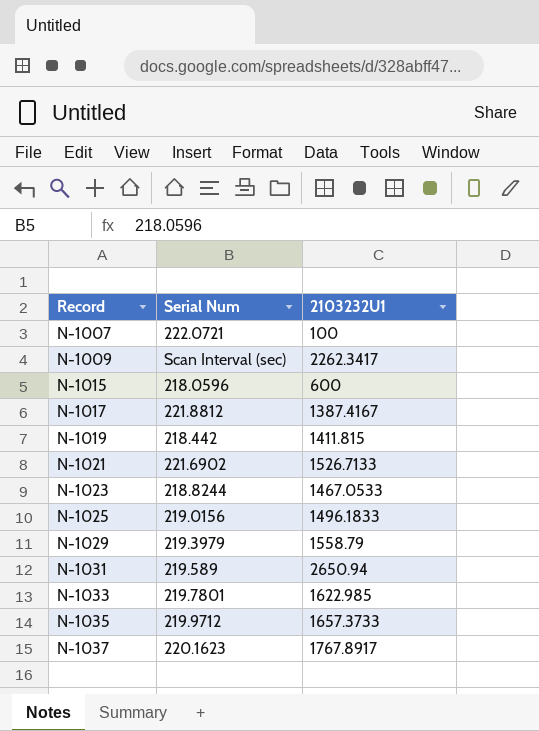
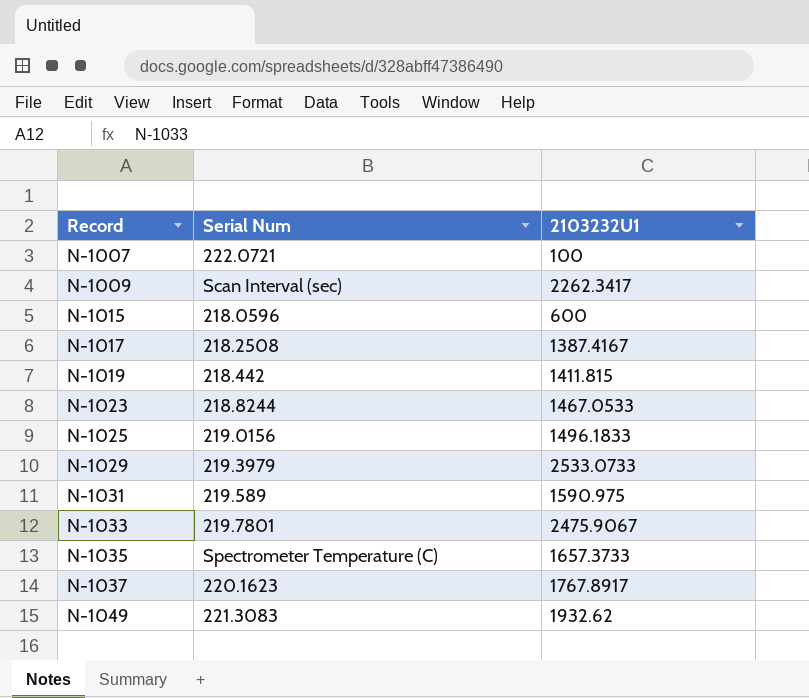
row N-1021: 221.6902 | 1526.7133 -> none
N-1017 | Serial Num: 221.8812 -> 218.2508
N-1029 | 2103232U1: 1558.79 -> 2533.0733
N-1031 | 2103232U1: 2650.94 -> 1590.975
N-1033 | 2103232U1: 1622.985 -> 2475.9067
N-1035 | Serial Num: 219.9712 -> Spectrometer Temperature (C)
row N-1049: none -> 221.3083 | 1932.62

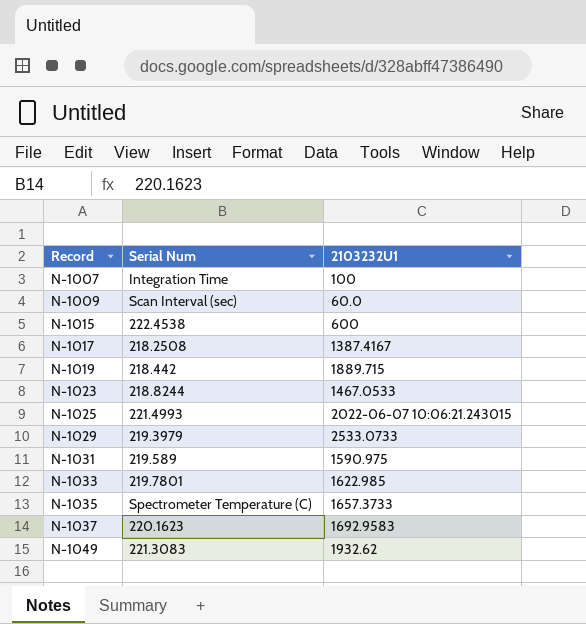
N-1007 | Serial Num: 222.0721 -> Integration Time
N-1009 | 2103232U1: 2262.3417 -> 60.0
N-1015 | Serial Num: 218.0596 -> 222.4538
N-1019 | 2103232U1: 1411.815 -> 1889.715
N-1025 | Serial Num: 219.0156 -> 221.4993
N-1025 | 2103232U1: 1496.1833 -> 2022-06-07 10:06:21.243015
N-1033 | 2103232U1: 2475.9067 -> 1622.985
N-1037 | 2103232U1: 1767.8917 -> 1692.9583

